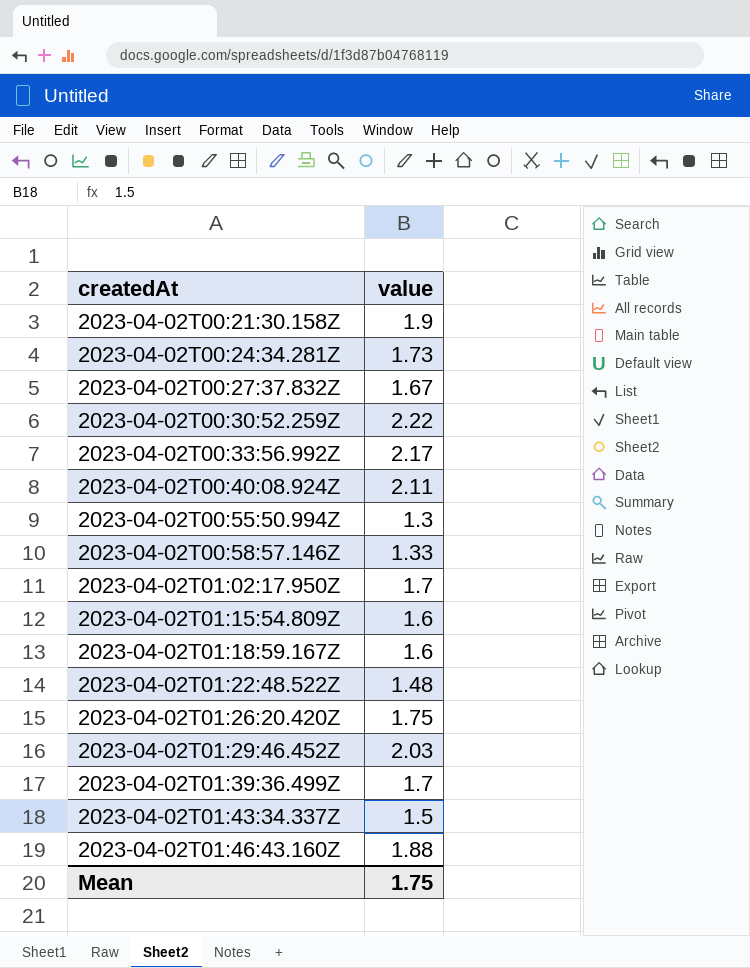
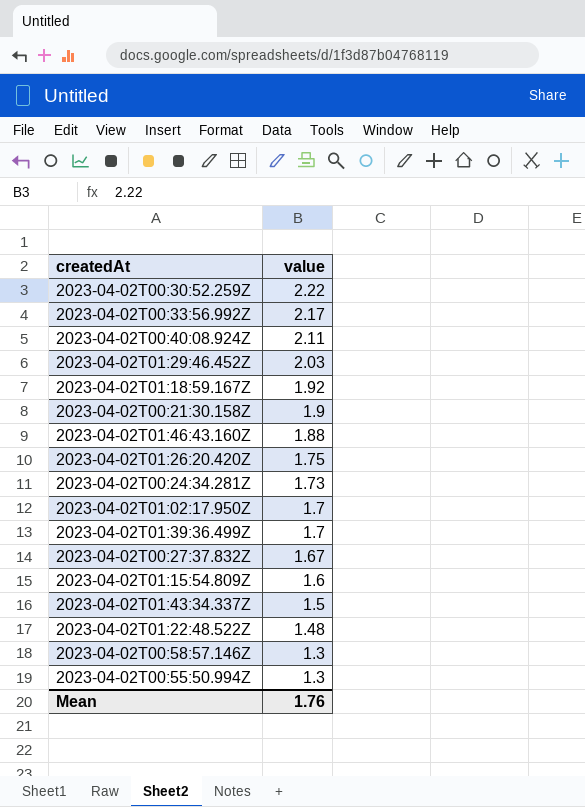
row order: createdAt ascending -> value descending
2023-04-02T01:18:59.167Z | value: 1.6 -> 1.92
2023-04-02T00:58:57.146Z | value: 1.33 -> 1.3
Mean | value: 1.75 -> 1.76

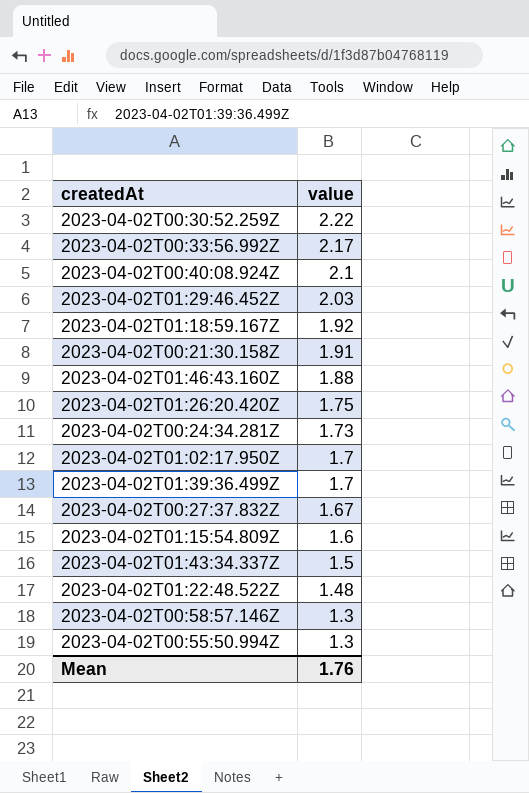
2023-04-02T00:40:08.924Z | value: 2.11 -> 2.1
2023-04-02T00:21:30.158Z | value: 1.9 -> 1.91

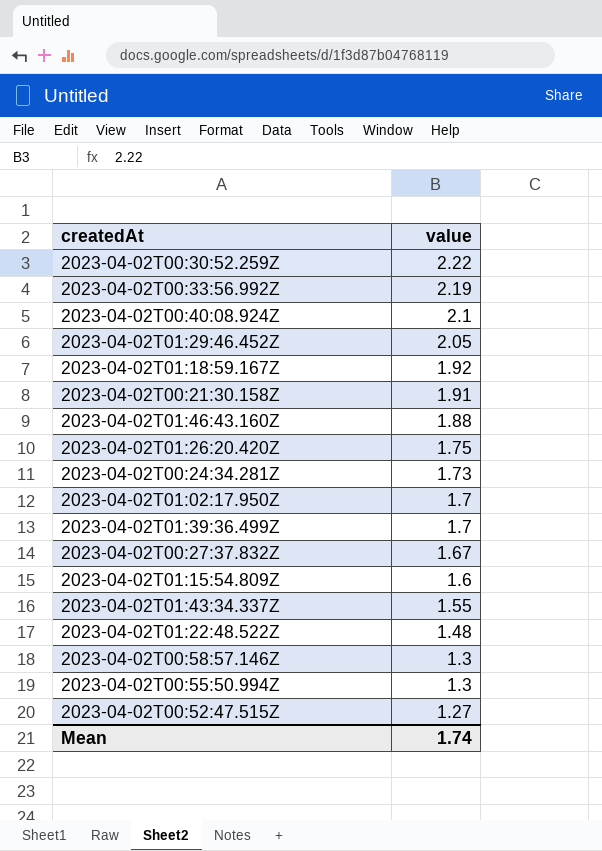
2023-04-02T00:33:56.992Z | value: 2.17 -> 2.19
2023-04-02T01:29:46.452Z | value: 2.03 -> 2.05
2023-04-02T01:43:34.337Z | value: 1.5 -> 1.55
row 2023-04-02T00:52:47.515Z: none -> 1.27
Mean | value: 1.76 -> 1.74

